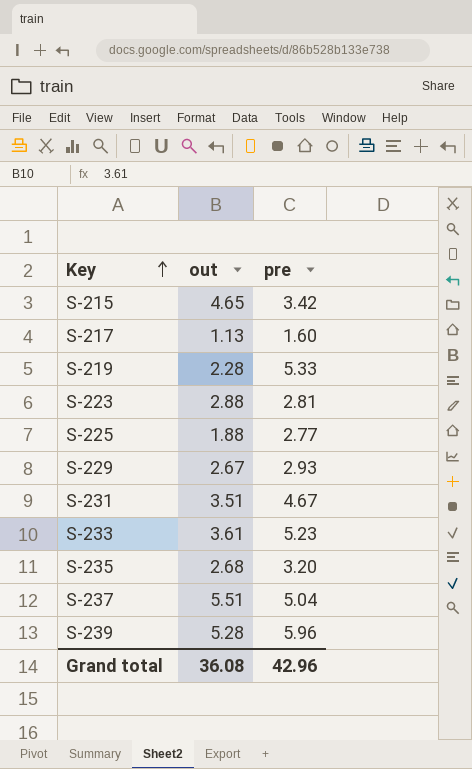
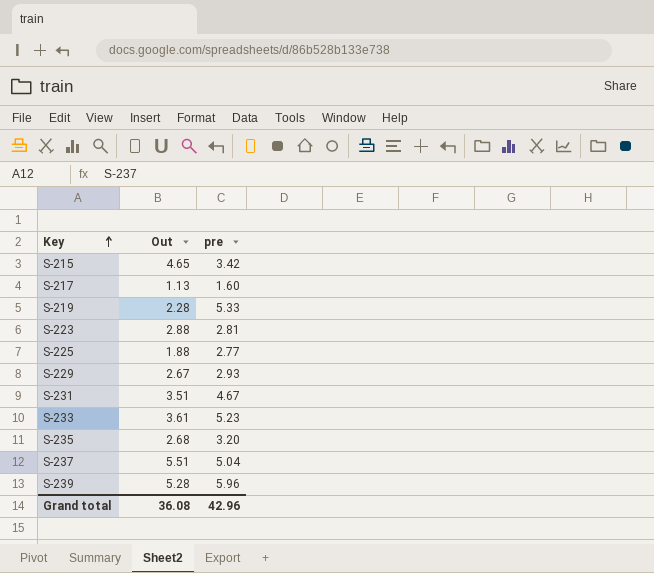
column name: out -> Out

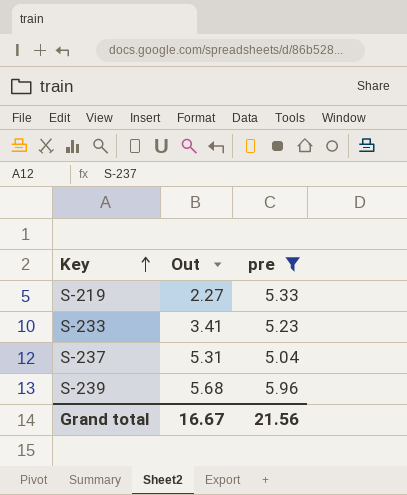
filter: none -> pre >= 5.04
S-219 | Out: 2.28 -> 2.27
S-233 | Out: 3.61 -> 3.41
S-237 | Out: 5.51 -> 5.31
S-239 | Out: 5.28 -> 5.68
Grand total | Out: 36.08 -> 16.67
Grand total | pre: 42.96 -> 21.56

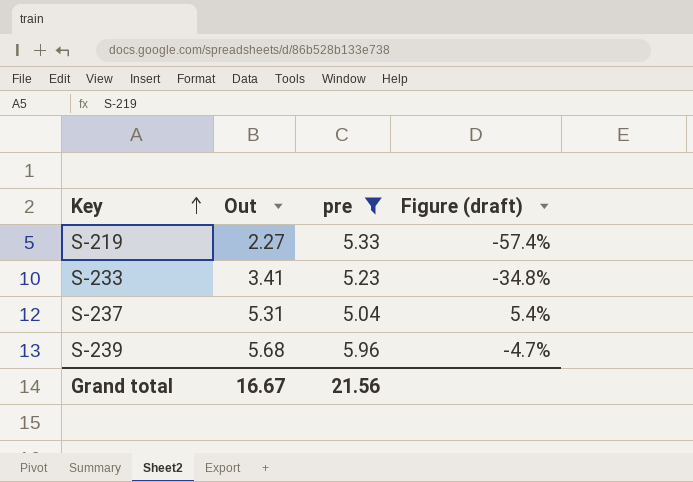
column Figure (draft) | formula: none -> ([Out] - [pre]) / [pre]

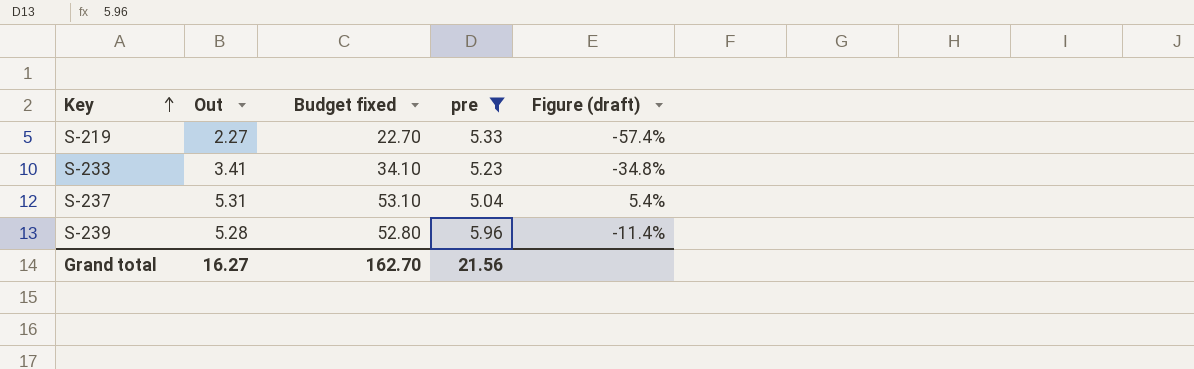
column Budget fixed | formula: none -> [Out] * 10
S-239 | Out: 5.68 -> 5.28
S-239 | Figure (draft): -4.7% -> -11.4%
Grand total | Out: 16.67 -> 16.27

